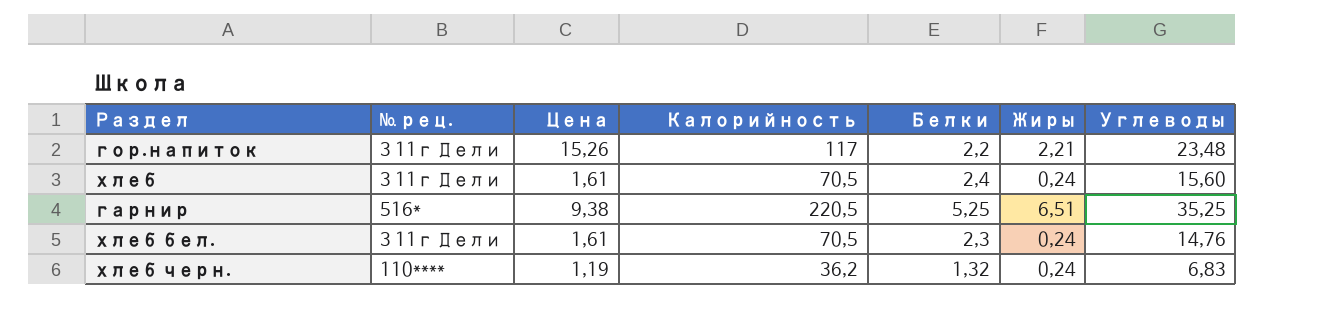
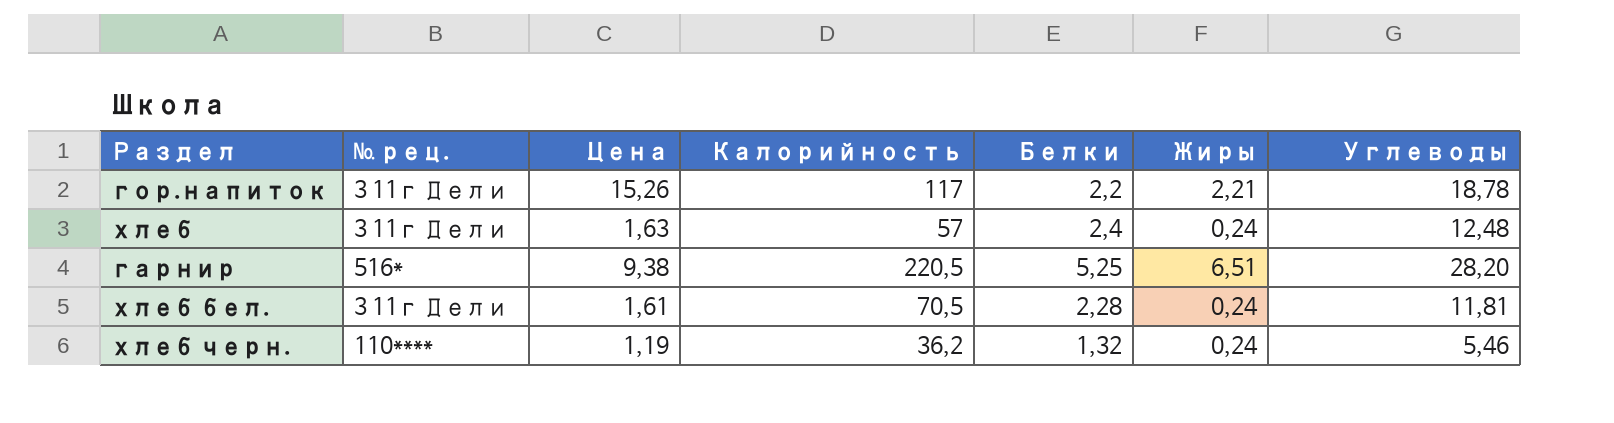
гор.напиток | Углеводы: 23,48 -> 18,78
хлеб | Цена: 1,61 -> 1,63
хлеб | Калорийность: 70,5 -> 57
хлеб | Углеводы: 15,60 -> 12,48
гарнир | Углеводы: 35,25 -> 28,20
хлеб бел. | Белки: 2,3 -> 2,28
хлеб бел. | Углеводы: 14,76 -> 11,81
хлеб черн. | Углеводы: 6,83 -> 5,46

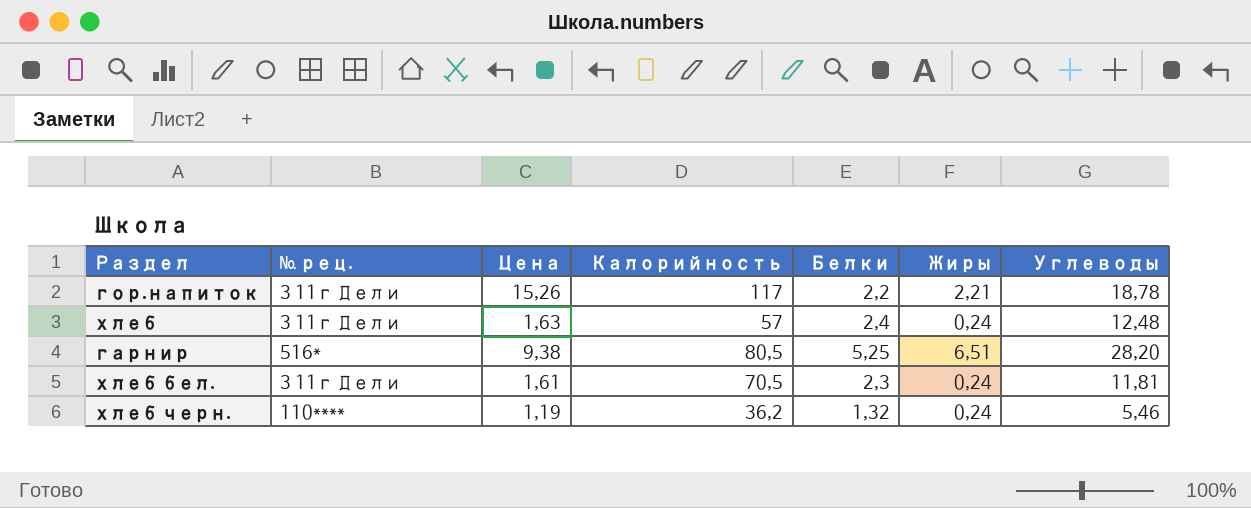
гарнир | Калорийность: 220,5 -> 80,5
хлеб бел. | Белки: 2,28 -> 2,3

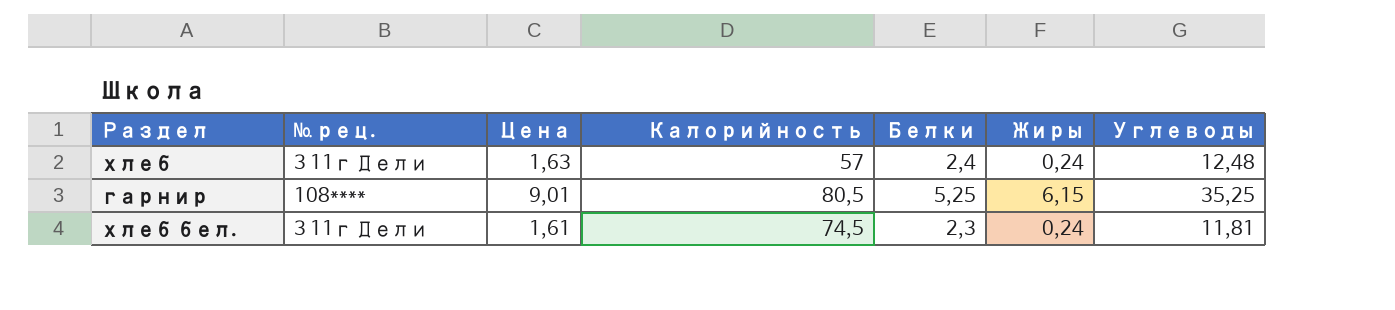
row гор.напиток: 3 11г Дели | 15,26 | 117 | 2,2 | 2,21 | 18,78 -> none
row хлеб черн.: 110**** | 1,19 | 36,2 | 1,32 | 0,24 | 5,46 -> none
гарнир | № рец.: 516* -> 108****
гарнир | Цена: 9,38 -> 9,01
гарнир | Жиры: 6,51 -> 6,15
гарнир | Углеводы: 28,20 -> 35,25
хлеб бел. | Калорийность: 70,5 -> 74,5

